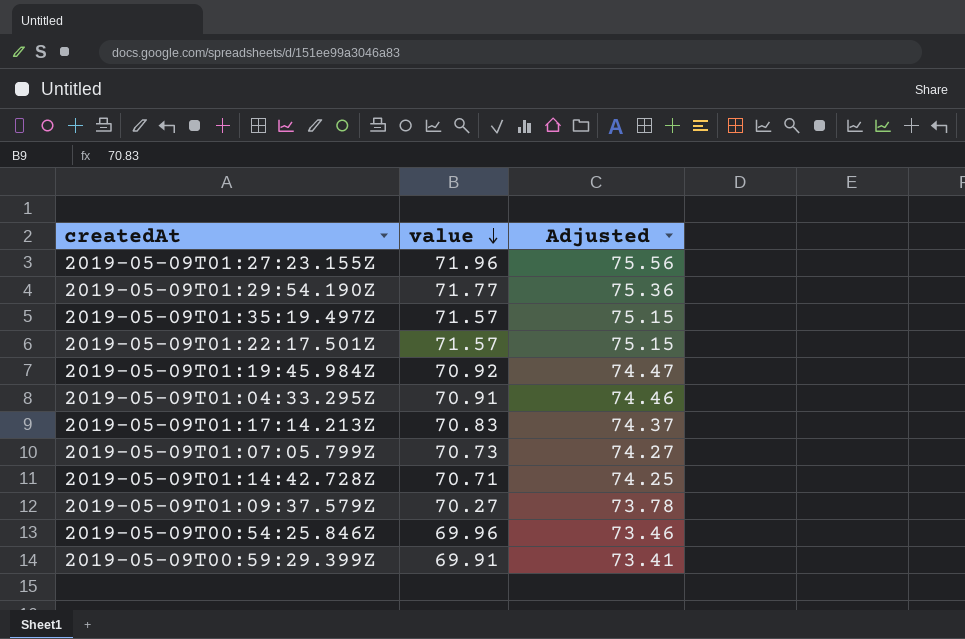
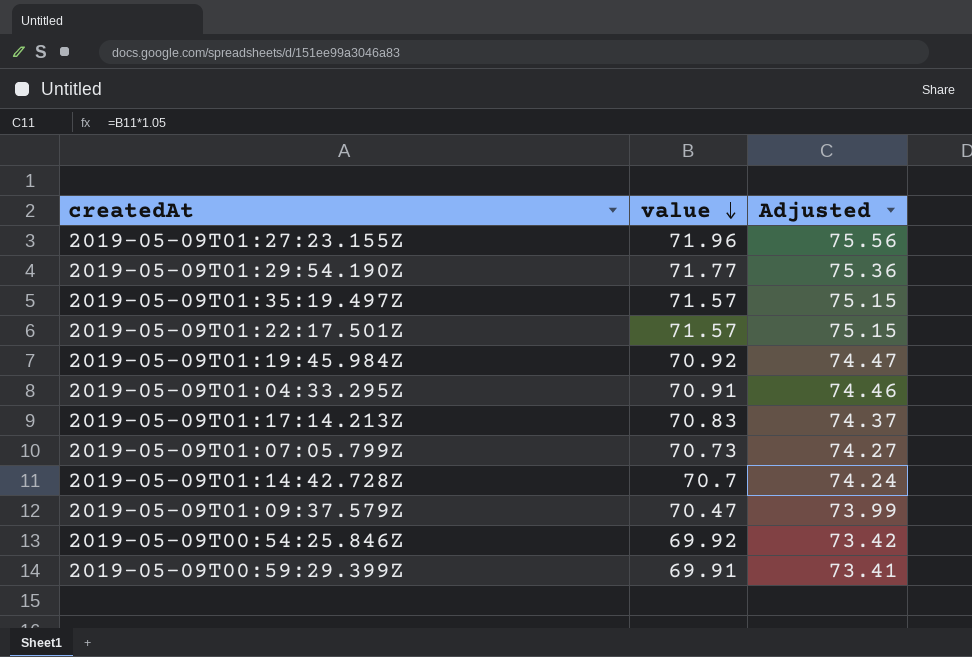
2019-05-09T01:14:42.728Z | value: 70.71 -> 70.7
2019-05-09T01:14:42.728Z | Adjusted: 74.25 -> 74.24
2019-05-09T01:09:37.579Z | value: 70.27 -> 70.47
2019-05-09T01:09:37.579Z | Adjusted: 73.78 -> 73.99
2019-05-09T00:54:25.846Z | value: 69.96 -> 69.92
2019-05-09T00:54:25.846Z | Adjusted: 73.46 -> 73.42

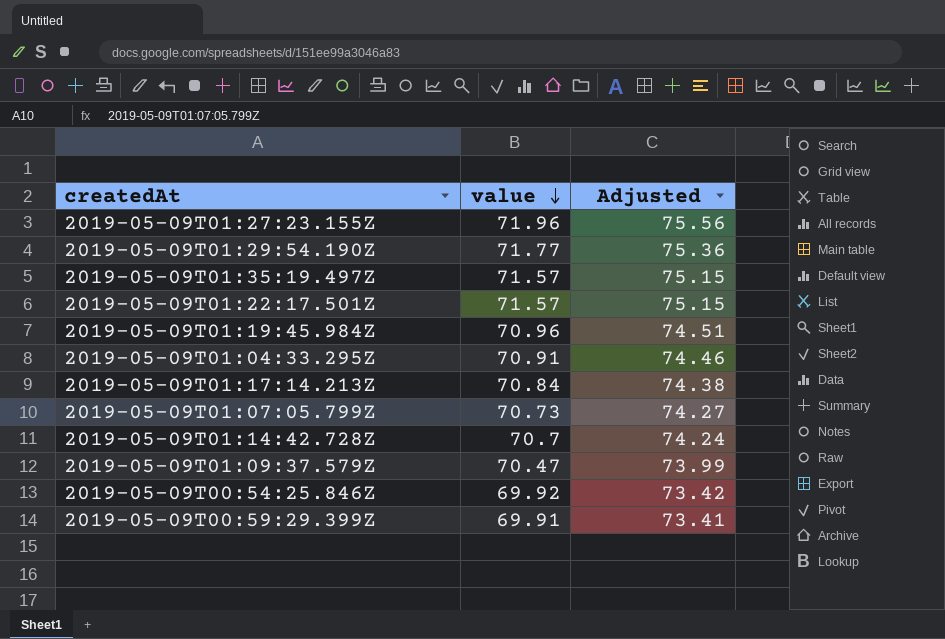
2019-05-09T01:19:45.984Z | value: 70.92 -> 70.96
2019-05-09T01:19:45.984Z | Adjusted: 74.47 -> 74.51
2019-05-09T01:17:14.213Z | value: 70.83 -> 70.84
2019-05-09T01:17:14.213Z | Adjusted: 74.37 -> 74.38

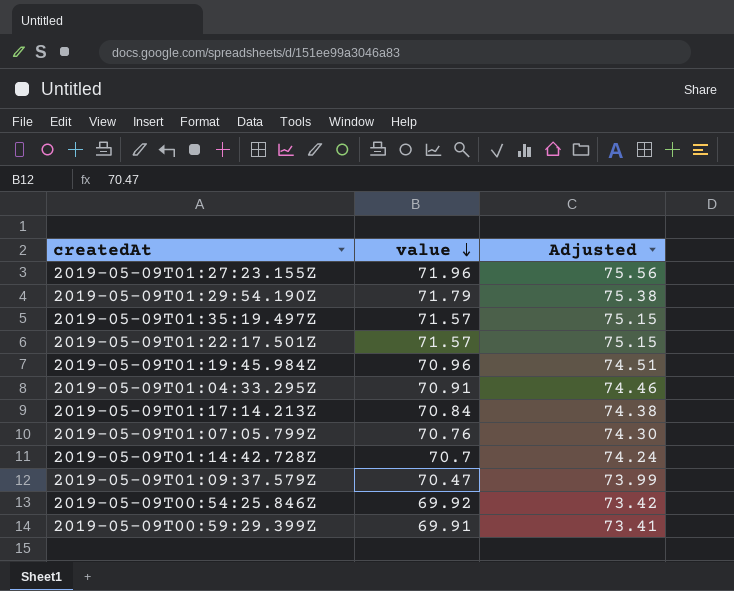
2019-05-09T01:29:54.190Z | value: 71.77 -> 71.79
2019-05-09T01:29:54.190Z | Adjusted: 75.36 -> 75.38
2019-05-09T01:07:05.799Z | value: 70.73 -> 70.76
2019-05-09T01:07:05.799Z | Adjusted: 74.27 -> 74.30

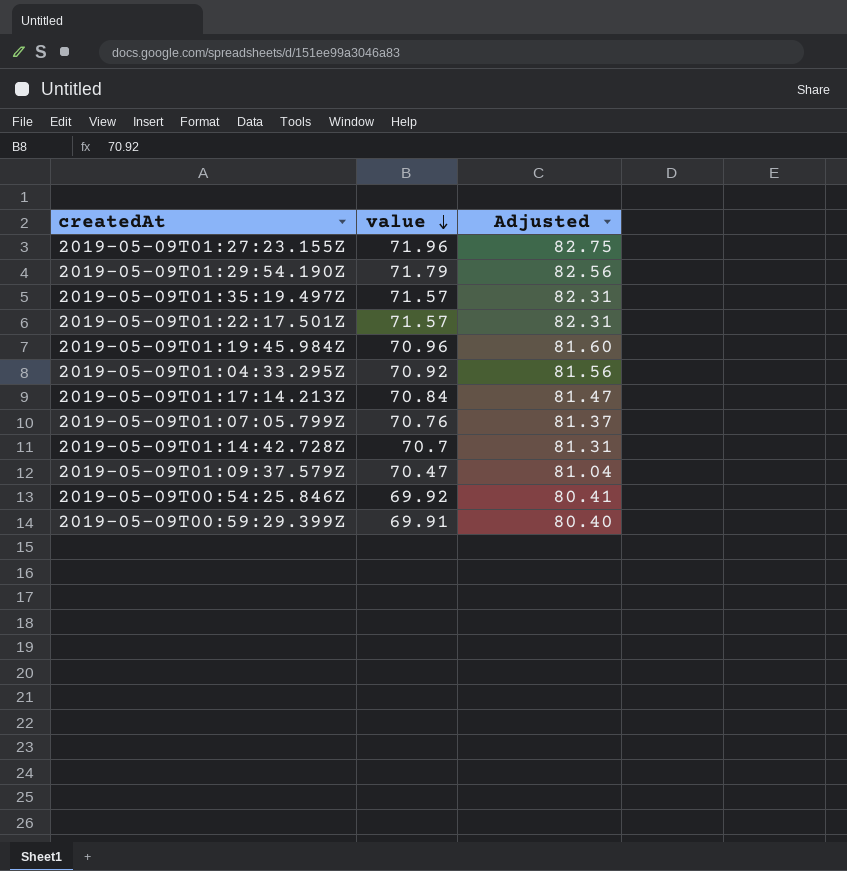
column Adjusted | formula: [value] * 1.05 -> [value] * 1.15
2019-05-09T01:04:33.295Z | value: 70.91 -> 70.92

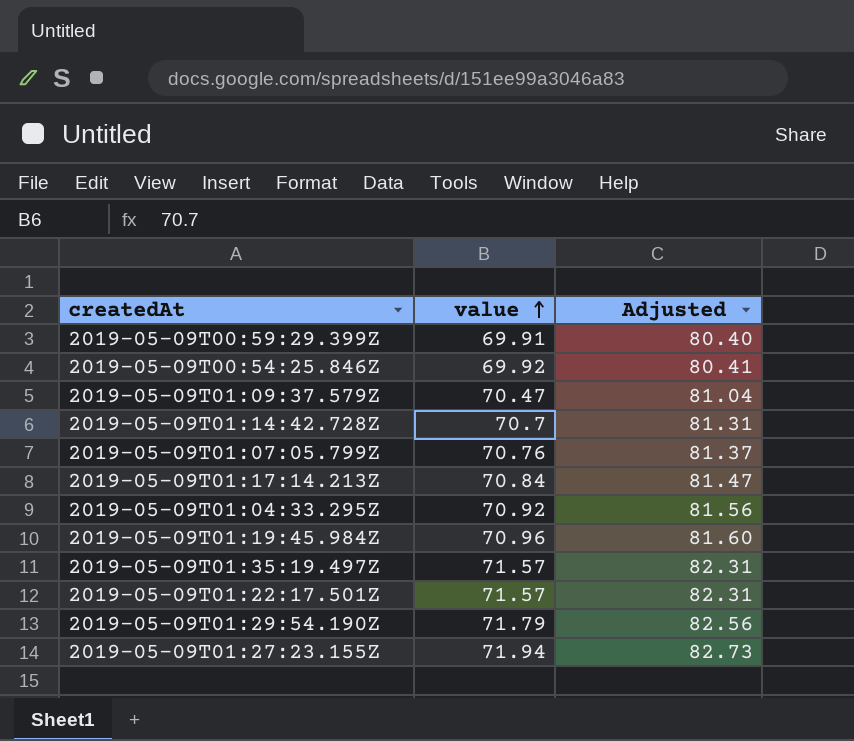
row order: value descending -> value ascending
2019-05-09T01:27:23.155Z | value: 71.96 -> 71.94
2019-05-09T01:27:23.155Z | Adjusted: 82.75 -> 82.73

